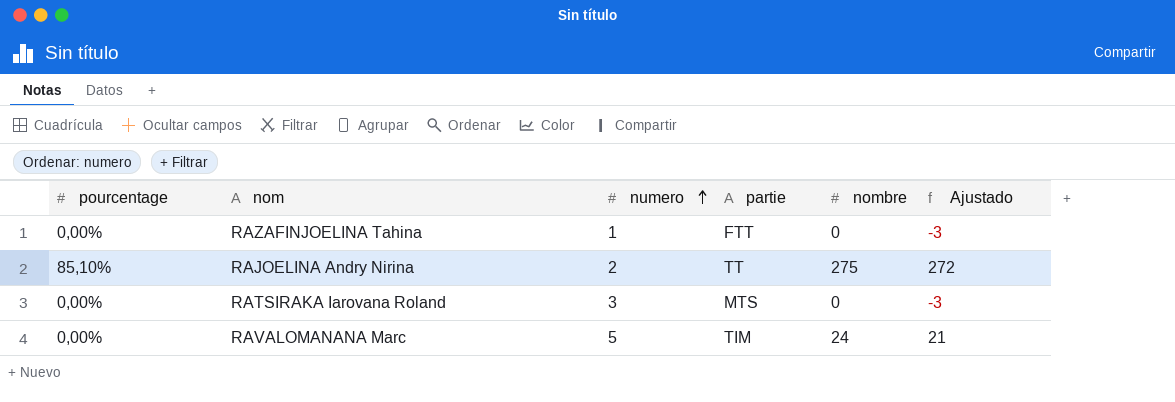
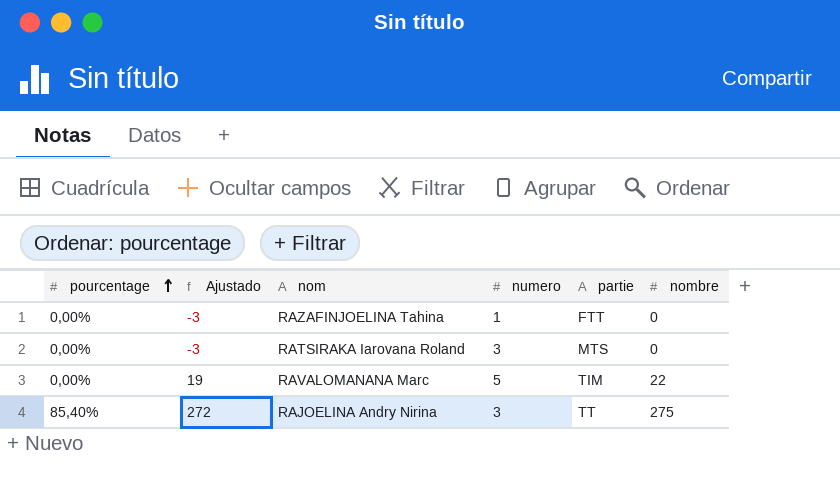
row order: numero ascending -> pourcentage ascending
column Ajustado | position: 6 -> 2
RAVALOMANANA Marc | Ajustado: 21 -> 19
RAVALOMANANA Marc | nombre: 24 -> 22
RAJOELINA Andry Nirina | pourcentage: 85,10% -> 85,40%
RAJOELINA Andry Nirina | numero: 2 -> 3

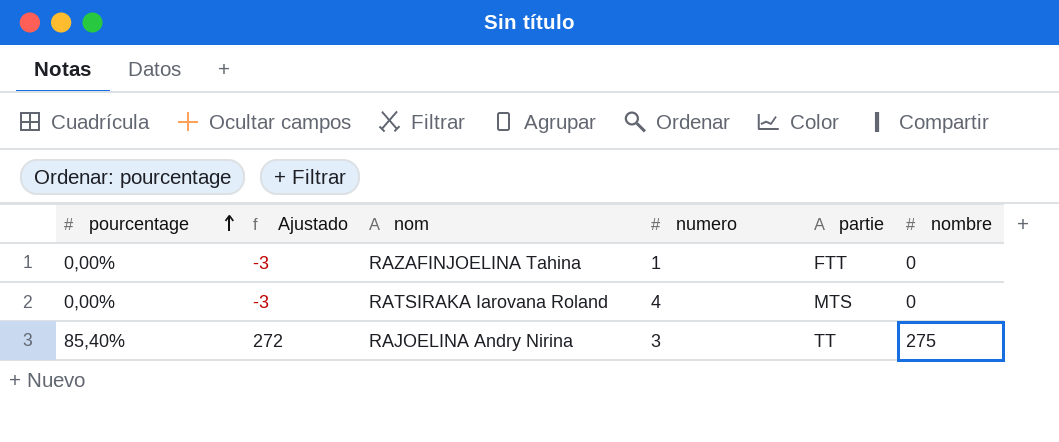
row RAVALOMANANA Marc: 0,00% | 19 | 5 | TIM | 22 -> none
RATSIRAKA Iarovana Roland | numero: 3 -> 4

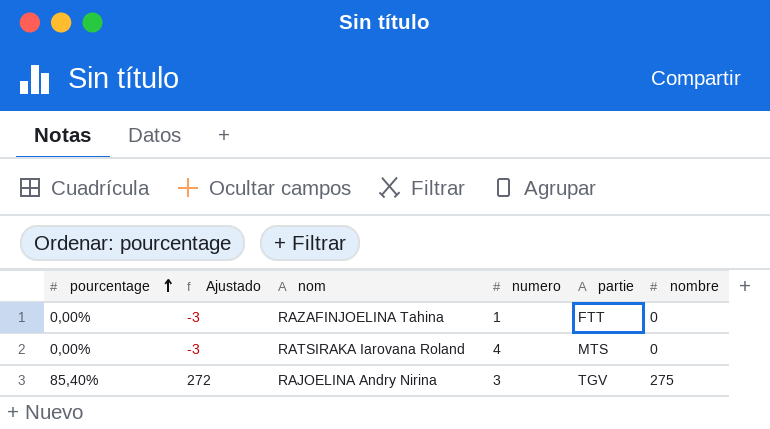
RAJOELINA Andry Nirina | partie: TT -> TGV

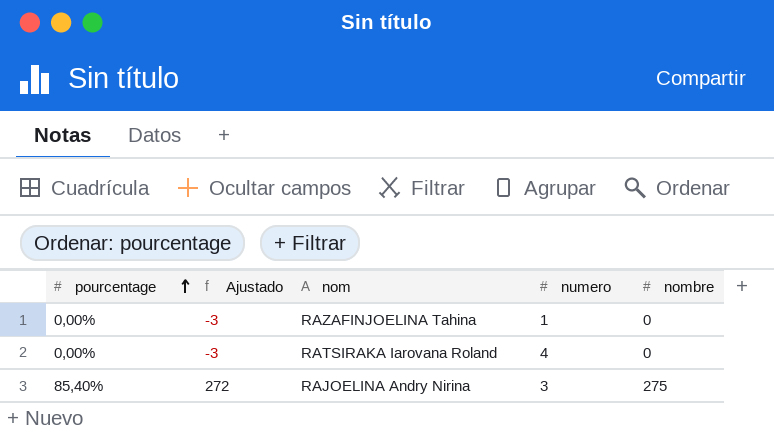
column partie | position: 5 -> none

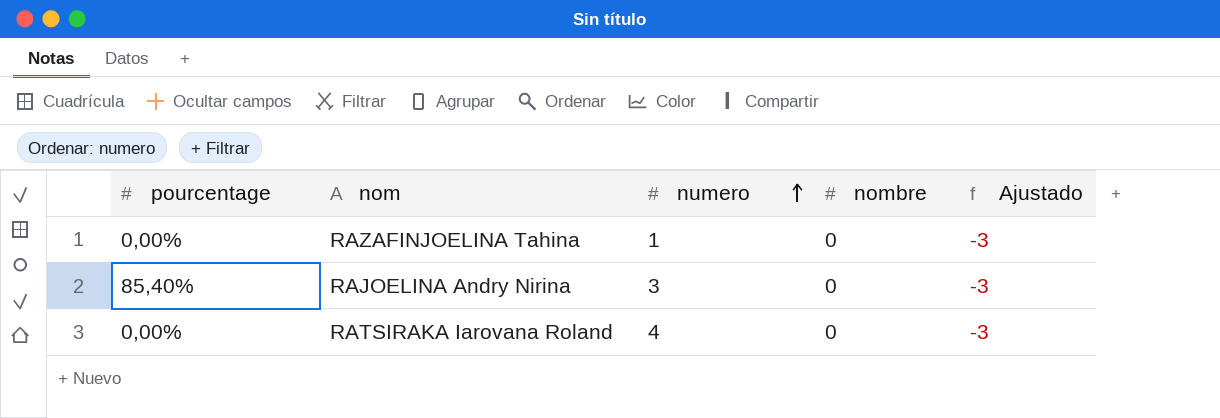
row order: pourcentage ascending -> numero ascending
column Ajustado | position: 2 -> 5
RAJOELINA Andry Nirina | nombre: 275 -> 0
RAJOELINA Andry Nirina | Ajustado: 272 -> -3

